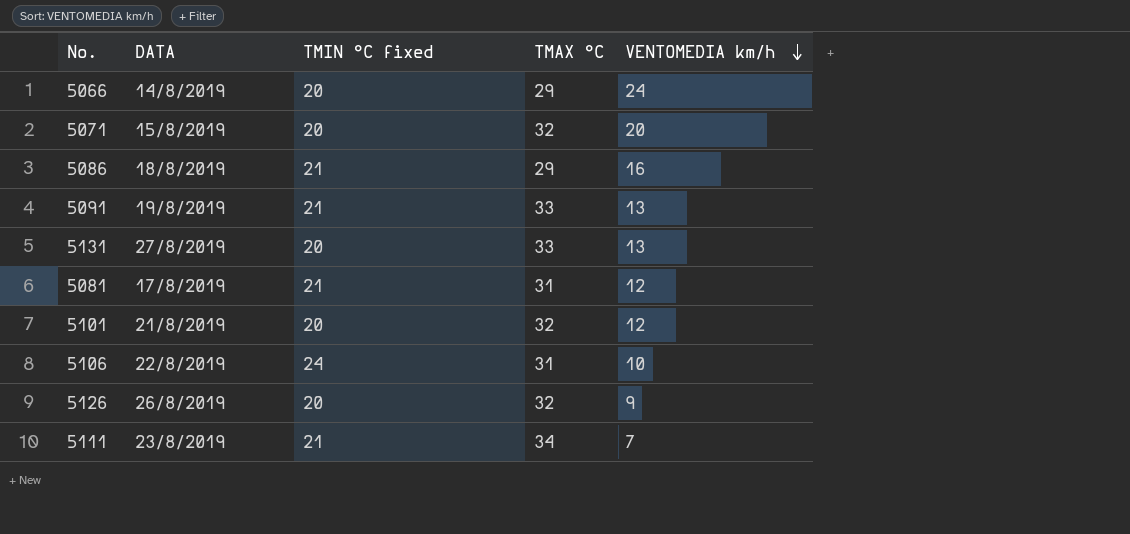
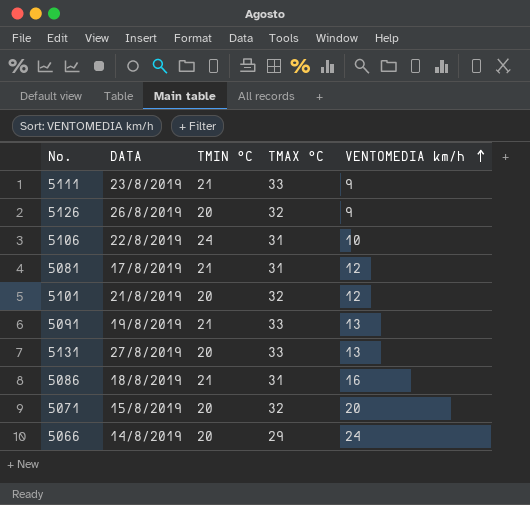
row order: VENTOMEDIA km/h descending -> VENTOMEDIA km/h ascending
column name: TMIN °C fixed -> TMIN °C
5111 | TMAX °C: 34 -> 33
5111 | VENTOMEDIA km/h: 7 -> 9
5086 | TMAX °C: 29 -> 31

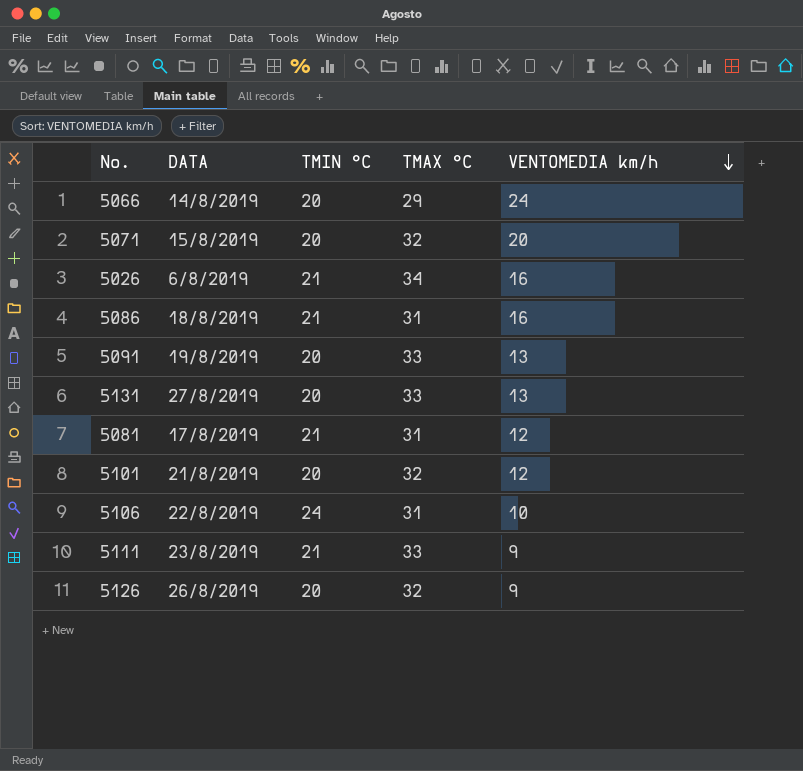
row order: VENTOMEDIA km/h ascending -> VENTOMEDIA km/h descending
row 5026: none -> 6/8/2019 | 21 | 34 | 16
5091 | TMIN °C: 21 -> 20

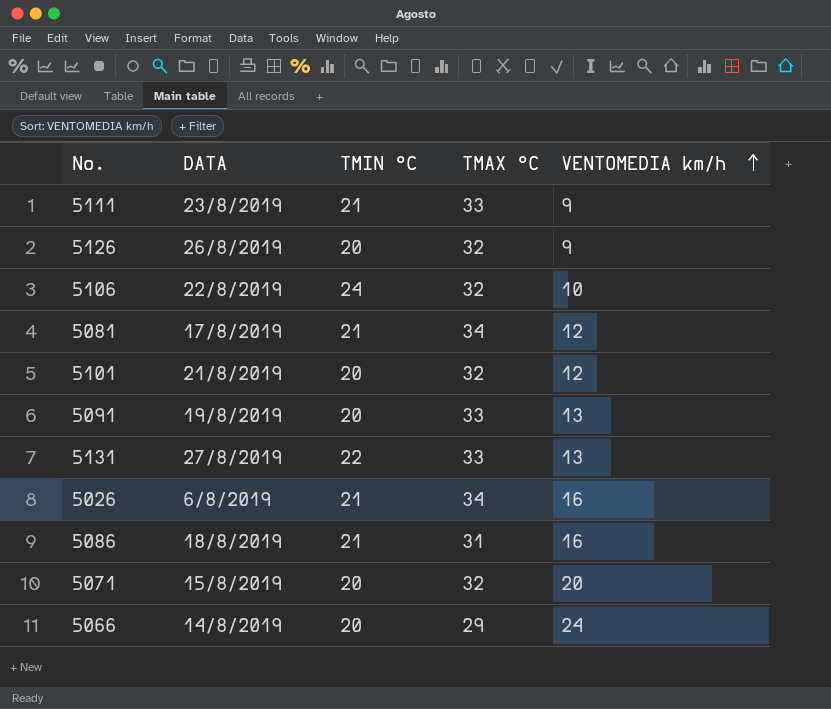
row order: VENTOMEDIA km/h descending -> VENTOMEDIA km/h ascending
5106 | TMAX °C: 31 -> 32
5081 | TMAX °C: 31 -> 34
5131 | TMIN °C: 20 -> 22

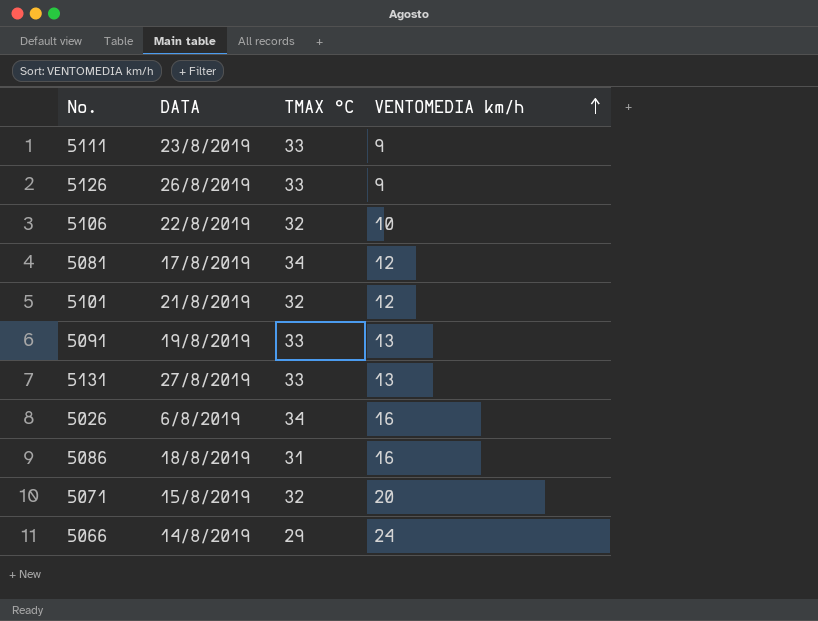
column TMIN °C | position: 3 -> none
5126 | TMAX °C: 32 -> 33

